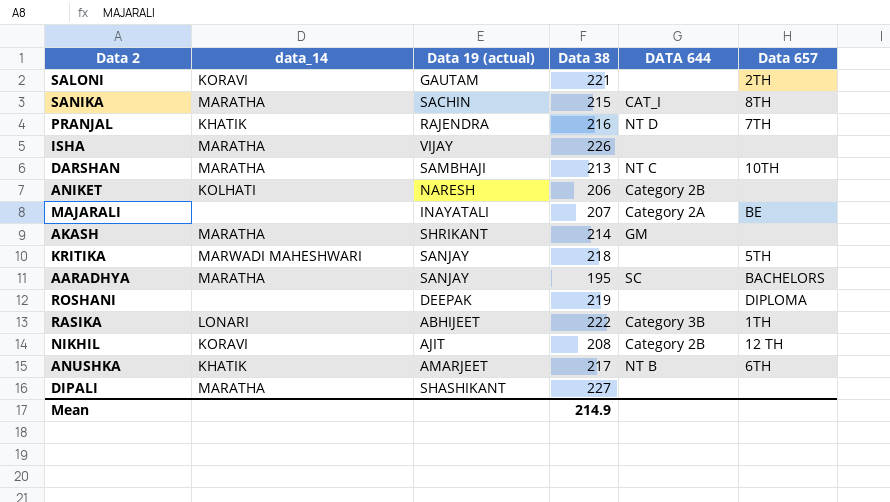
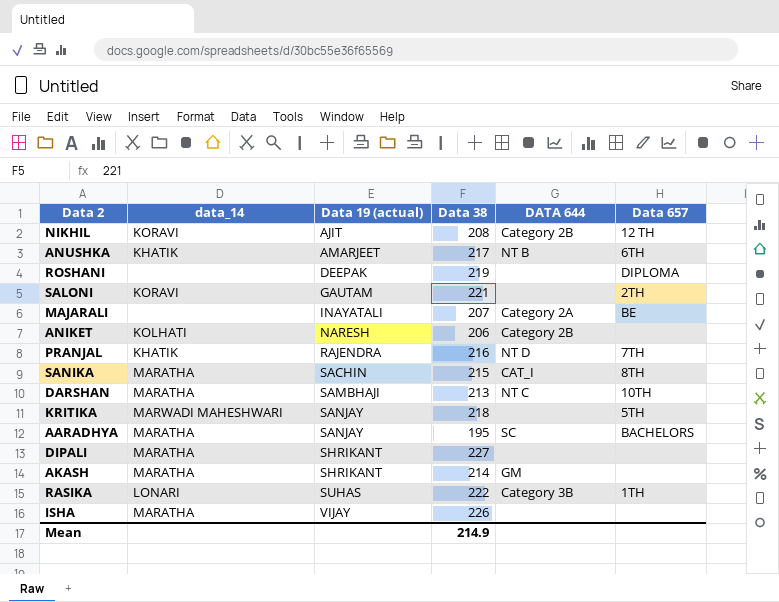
row order: none -> Data 19 (actual) ascending
DIPALI | Data 19 (actual): SHASHIKANT -> SHRIKANT
RASIKA | Data 19 (actual): ABHIJEET -> SUHAS

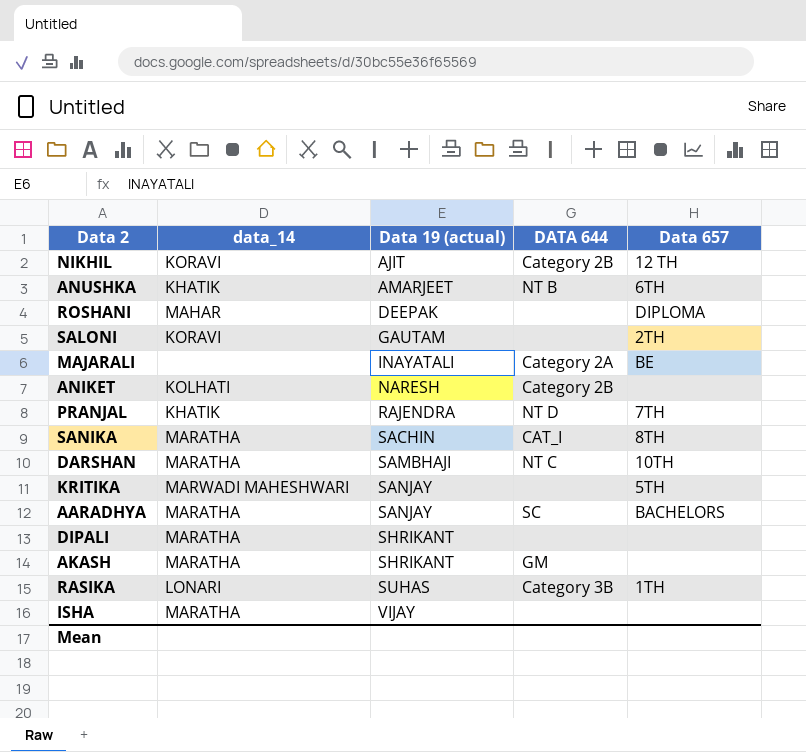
column Data 38 | position: 4 -> none
ROSHANI | data_14: none -> MAHAR

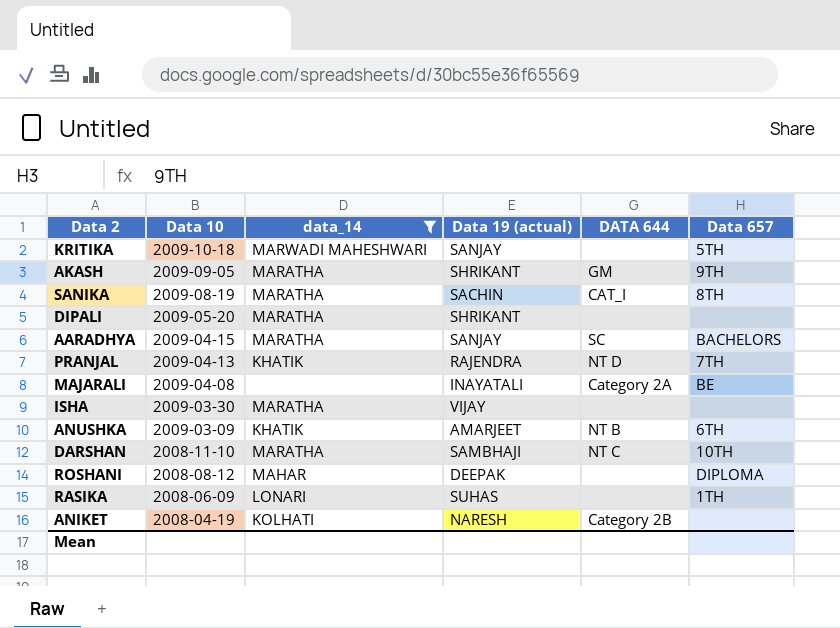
filter: none -> data_14 != KORAVI
row order: Data 19 (actual) ascending -> Data 10 descending
column Data 10 | position: none -> 2
AKASH | Data 657: none -> 9TH
RASIKA | DATA 644: Category 3B -> none

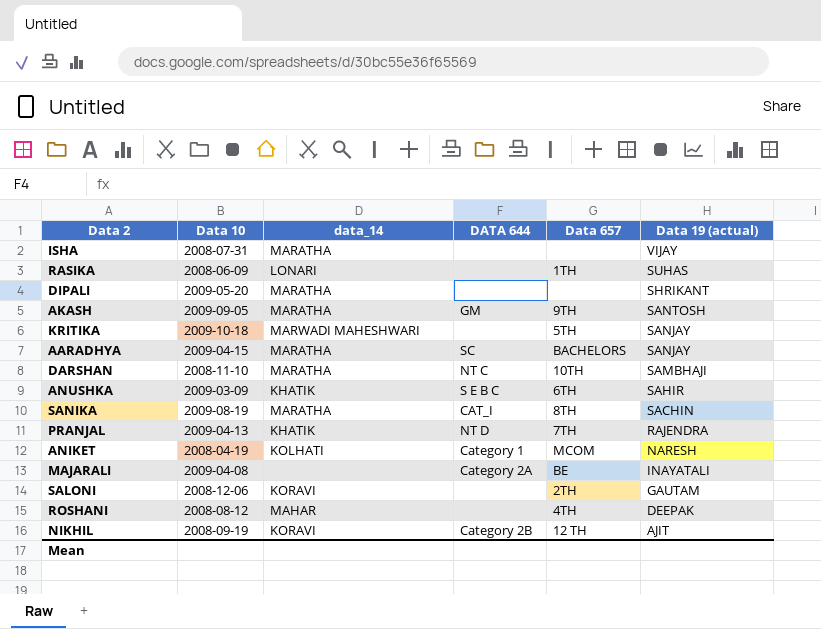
filter: data_14 != KORAVI -> none
row order: Data 10 descending -> Data 19 (actual) descending
column Data 19 (actual) | position: 4 -> 6
ISHA | Data 10: 2009-03-30 -> 2008-07-31
AKASH | Data 19 (actual): SHRIKANT -> SANTOSH
ANUSHKA | DATA 644: NT B -> S E B C
ANUSHKA | Data 19 (actual): AMARJEET -> SAHIR
ANIKET | DATA 644: Category 2B -> Category 1
ANIKET | Data 657: none -> MCOM
ROSHANI | Data 657: DIPLOMA -> 4TH

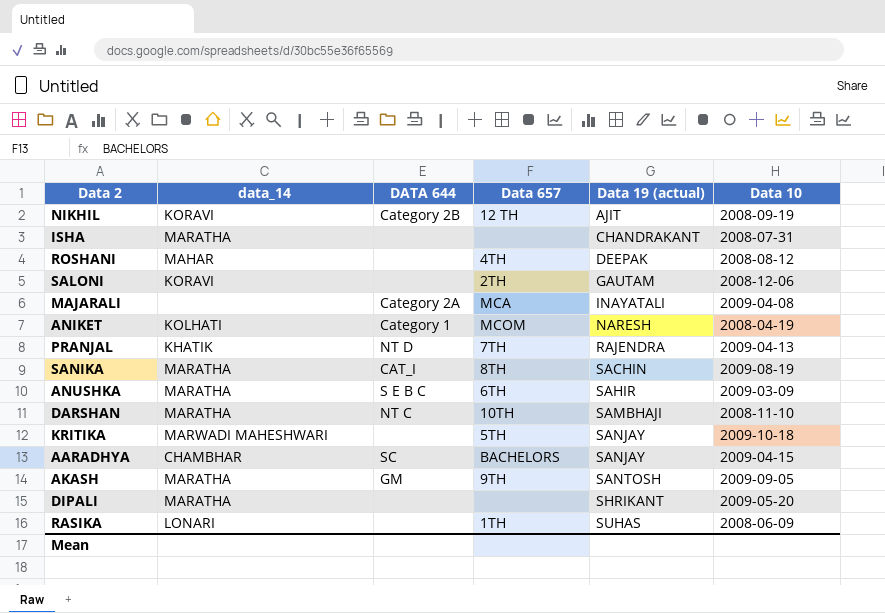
row order: Data 19 (actual) descending -> Data 19 (actual) ascending
column Data 10 | position: 2 -> 6
ISHA | Data 19 (actual): VIJAY -> CHANDRAKANT
MAJARALI | Data 657: BE -> MCA
ANUSHKA | data_14: KHATIK -> MARATHA
AARADHYA | data_14: MARATHA -> CHAMBHAR

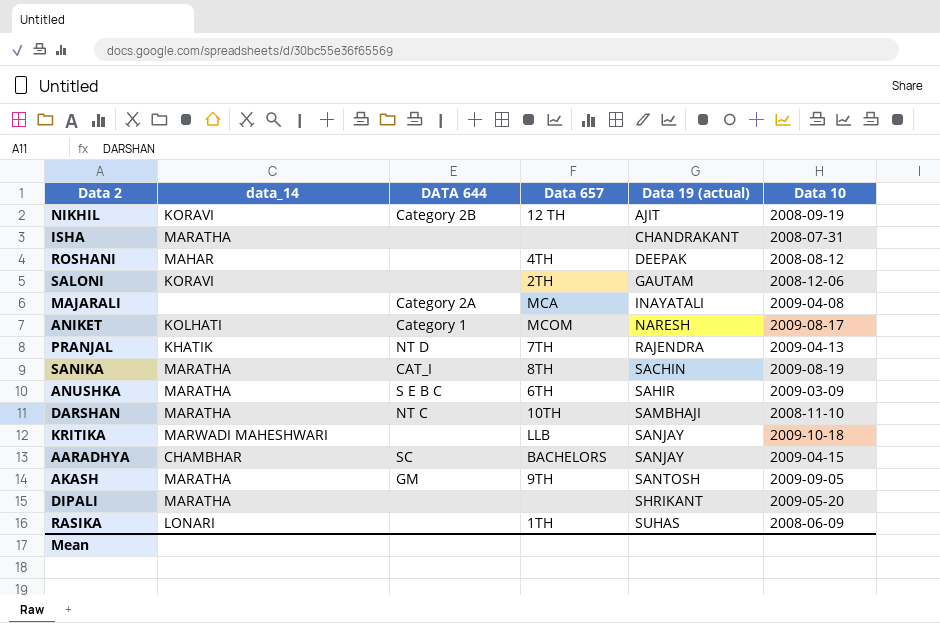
ANIKET | Data 10: 2008-04-19 -> 2009-08-17
KRITIKA | Data 657: 5TH -> LLB

